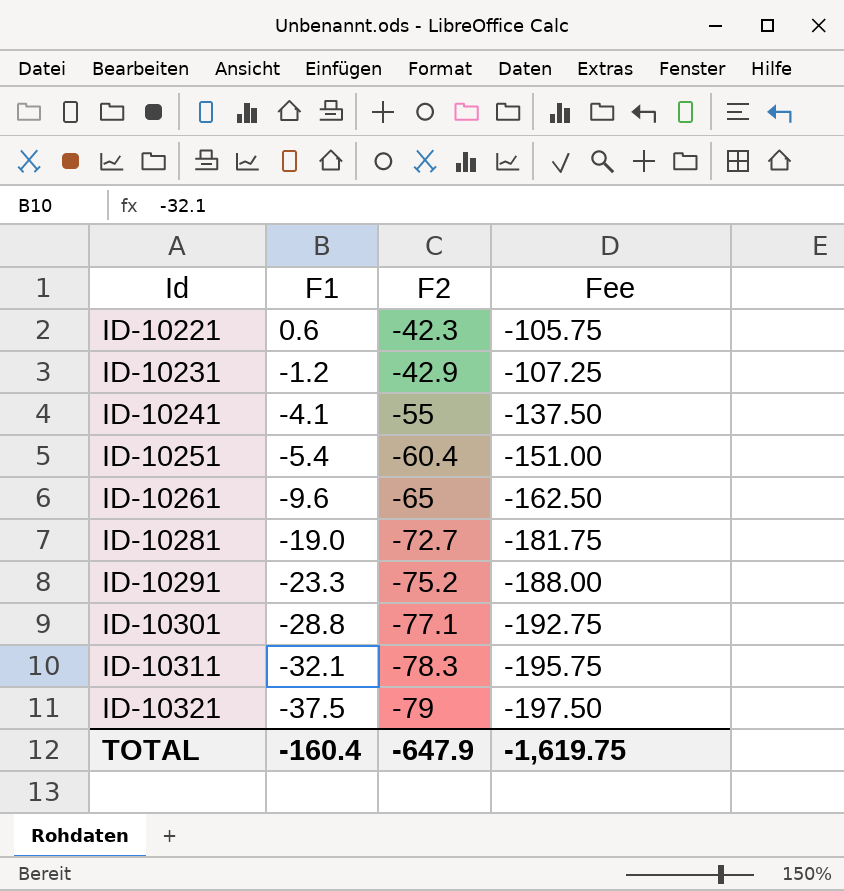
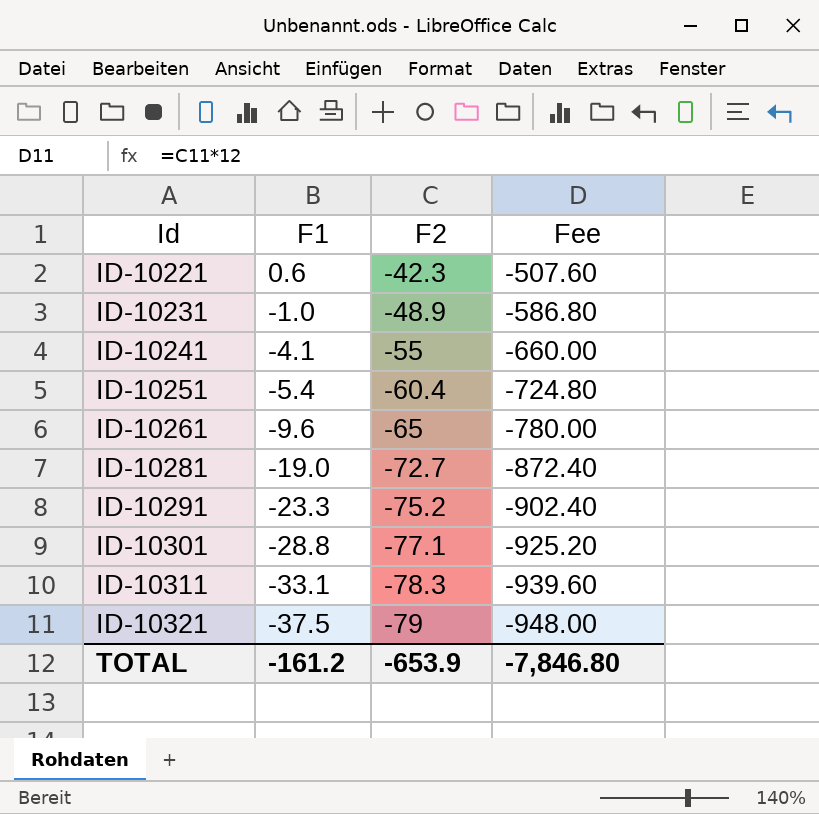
column Fee | formula: [F2] * 2.5 -> [F2] * 12
ID-10231 | F1: -1.2 -> -1.0
ID-10231 | F2: -42.9 -> -48.9
ID-10311 | F1: -32.1 -> -33.1
TOTAL | F1: -160.4 -> -161.2
TOTAL | F2: -647.9 -> -653.9
TOTAL | Fee: -1,619.75 -> -7,846.80

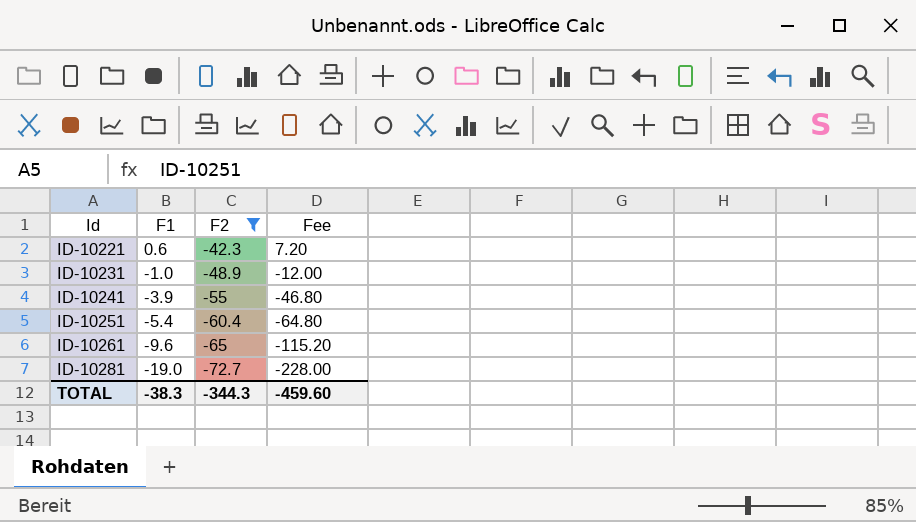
filter: none -> F2 >= -72.7
column Fee | formula: [F2] * 12 -> [F1] * 12
ID-10241 | F1: -4.1 -> -3.9
TOTAL | F1: -161.2 -> -38.3
TOTAL | F2: -653.9 -> -344.3
TOTAL | Fee: -7,846.80 -> -459.60

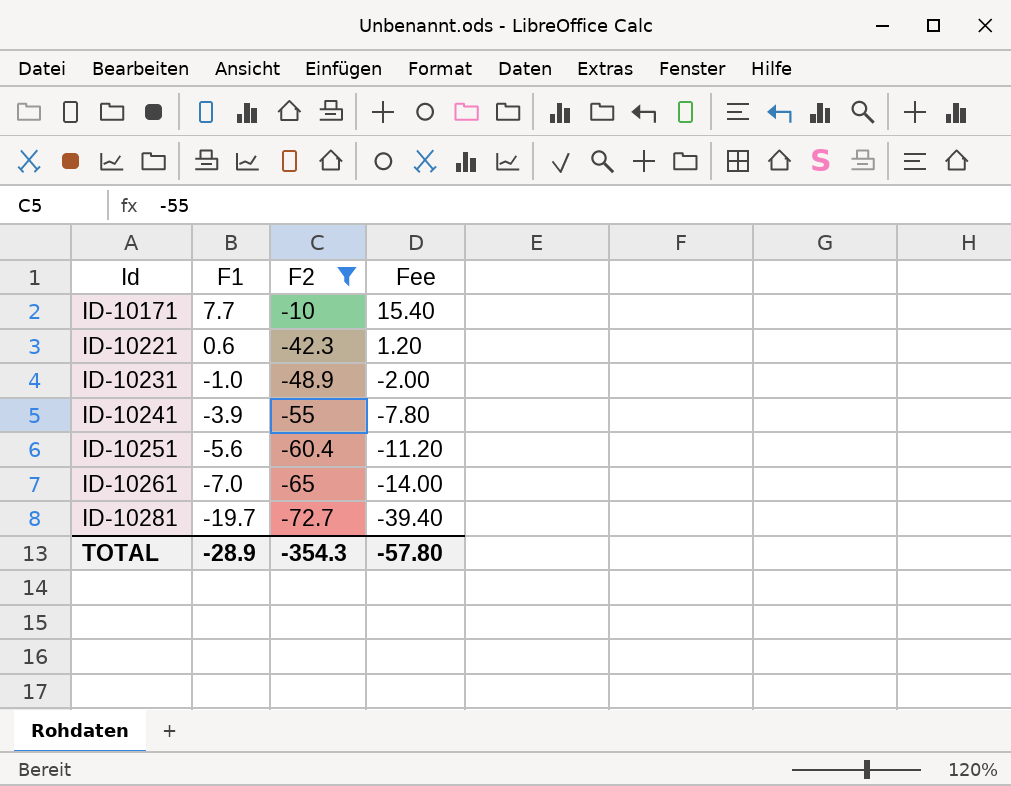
column Fee | formula: [F1] * 12 -> [F1] * 2
row ID-10171: none -> 7.7 | -10 | 15.40
ID-10251 | F1: -5.4 -> -5.6
ID-10261 | F1: -9.6 -> -7.0
ID-10281 | F1: -19.0 -> -19.7
TOTAL | F1: -38.3 -> -28.9
TOTAL | F2: -344.3 -> -354.3
TOTAL | Fee: -459.60 -> -57.80

